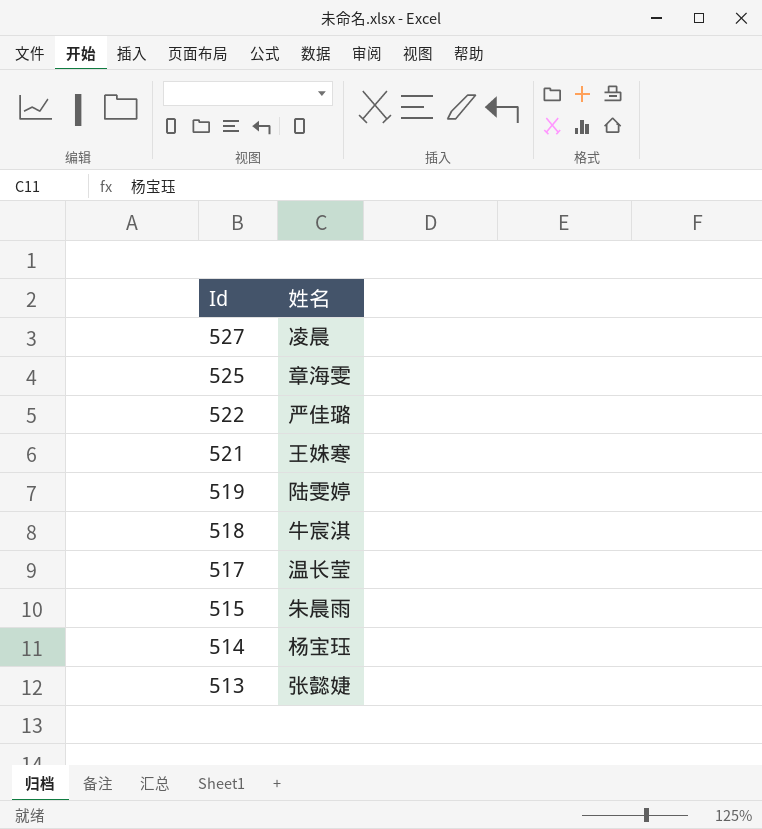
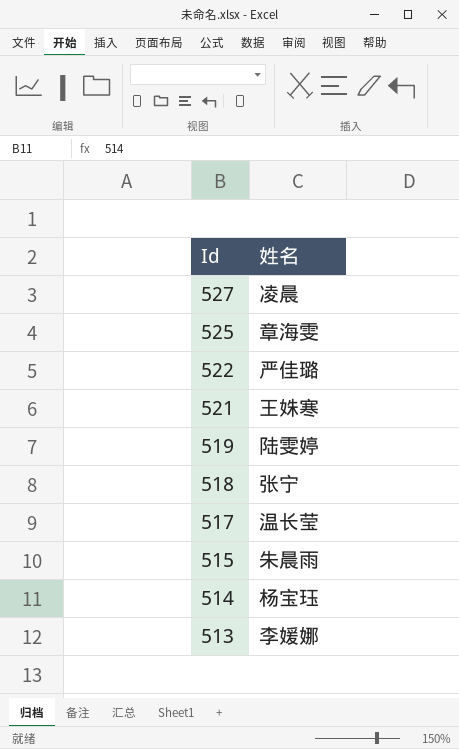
518 | 姓名: 牛宸淇 -> 张宁
513 | 姓名: 张懿婕 -> 李媛娜

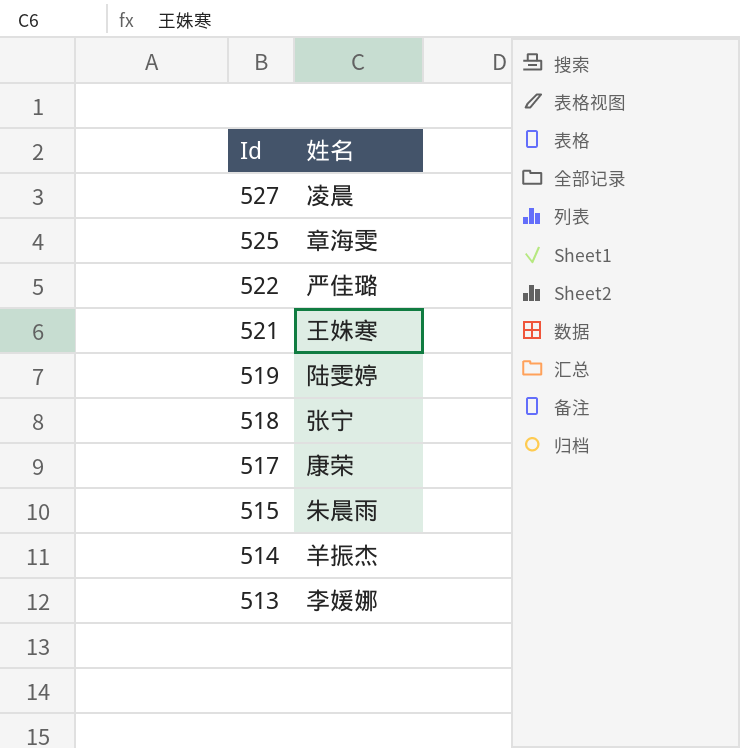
517 | 姓名: 温长莹 -> 康荣
514 | 姓名: 杨宝珏 -> 羊振杰

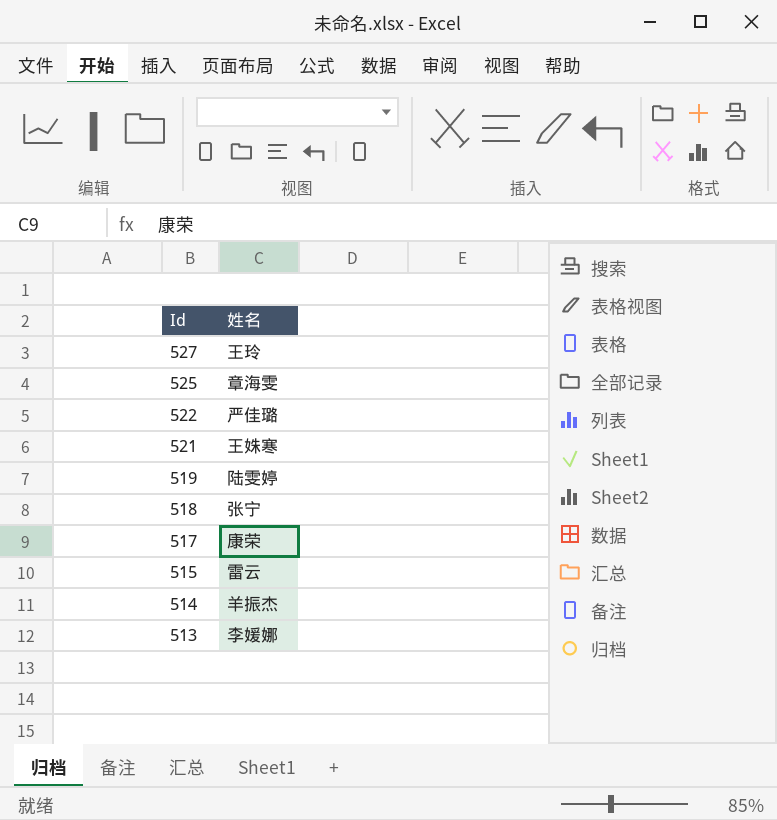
527 | 姓名: 凌晨 -> 王玲
515 | 姓名: 朱晨雨 -> 雷云

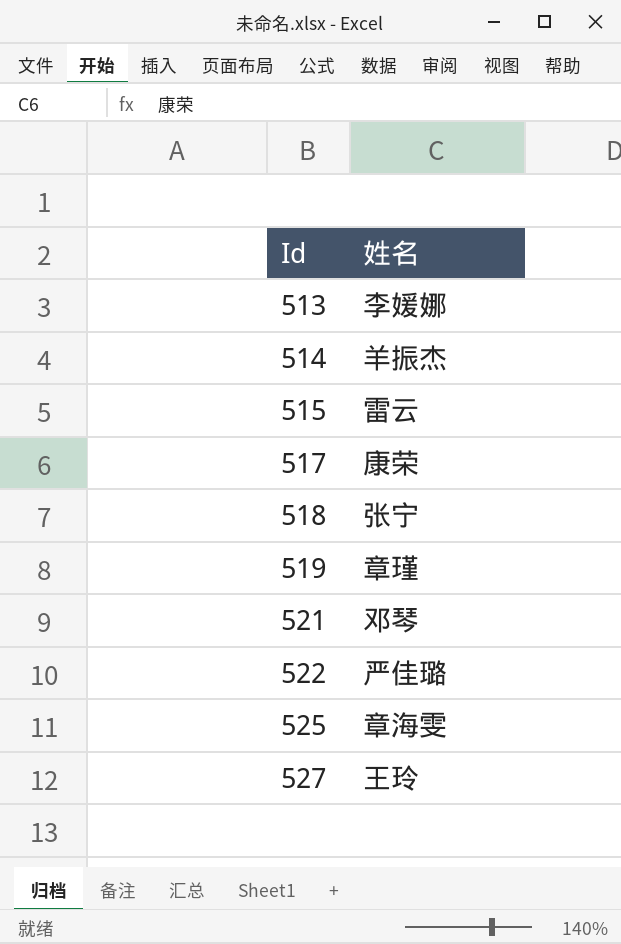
row order: Id descending -> Id ascending
519 | 姓名: 陆雯婷 -> 章瑾
521 | 姓名: 王姝寒 -> 邓琴

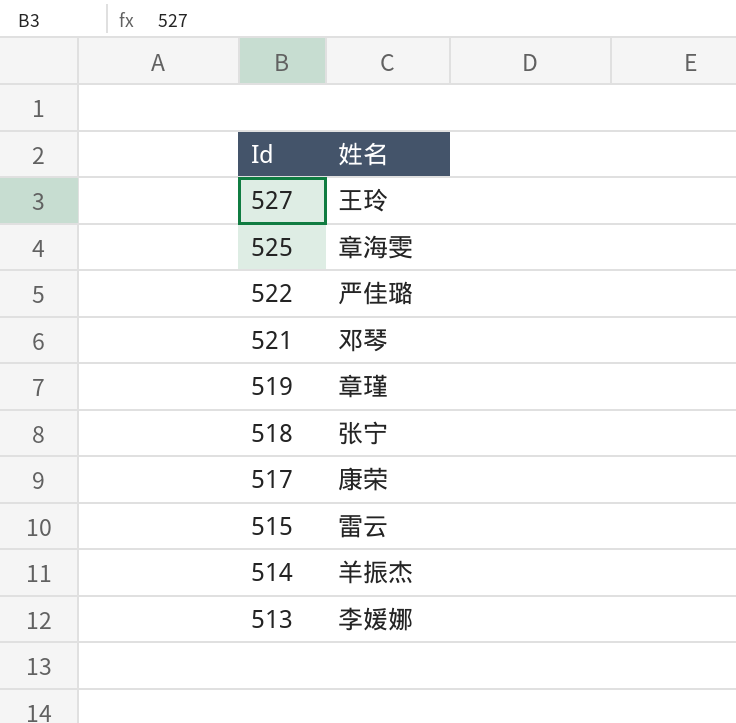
row order: Id ascending -> Id descending

